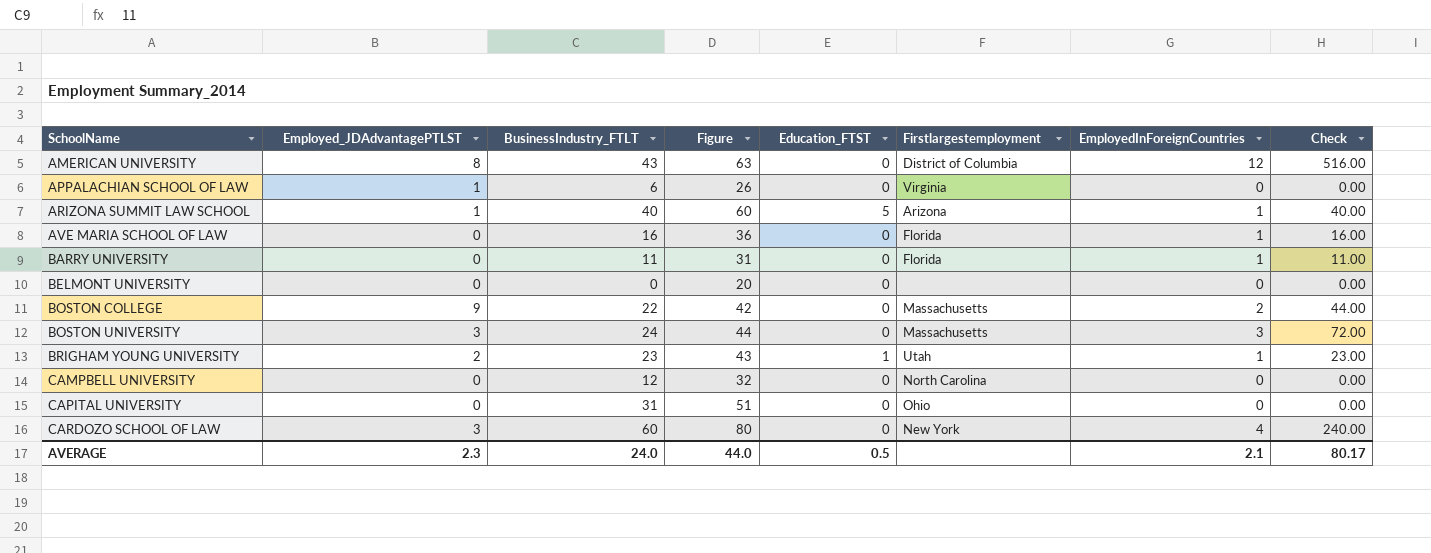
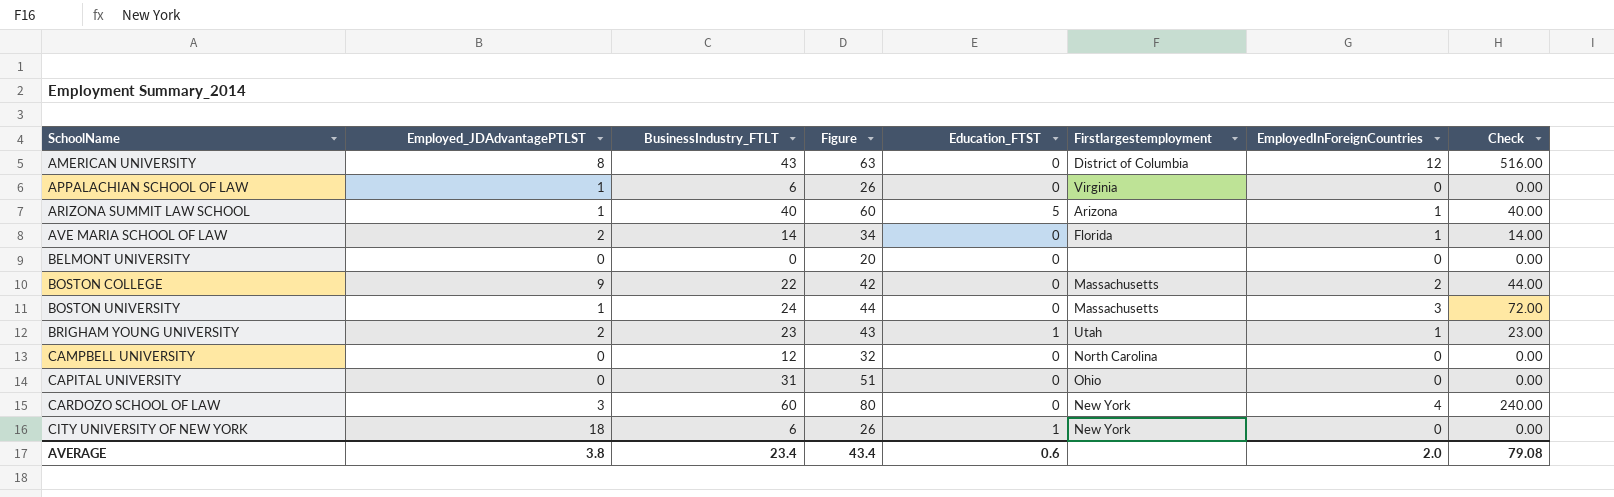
row BARRY UNIVERSITY: 0 | 11 | 31 | 0 | Florida | 1 | 11.00 -> none
AVE MARIA SCHOOL OF LAW | Employed_JDAdvantagePTLST: 0 -> 2
AVE MARIA SCHOOL OF LAW | BusinessIndustry_FTLT: 16 -> 14
AVE MARIA SCHOOL OF LAW | Figure: 36 -> 34
AVE MARIA SCHOOL OF LAW | Check: 16.00 -> 14.00
BOSTON UNIVERSITY | Employed_JDAdvantagePTLST: 3 -> 1
row CITY UNIVERSITY OF NEW YORK: none -> 18 | 6 | 26 | 1 | New York | 0 | 0.00
AVERAGE | Employed_JDAdvantagePTLST: 2.3 -> 3.8
AVERAGE | BusinessIndustry_FTLT: 24.0 -> 23.4
AVERAGE | Figure: 44.0 -> 43.4
AVERAGE | Education_FTST: 0.5 -> 0.6
AVERAGE | EmployedInForeignCountries: 2.1 -> 2.0
AVERAGE | Check: 80.17 -> 79.08

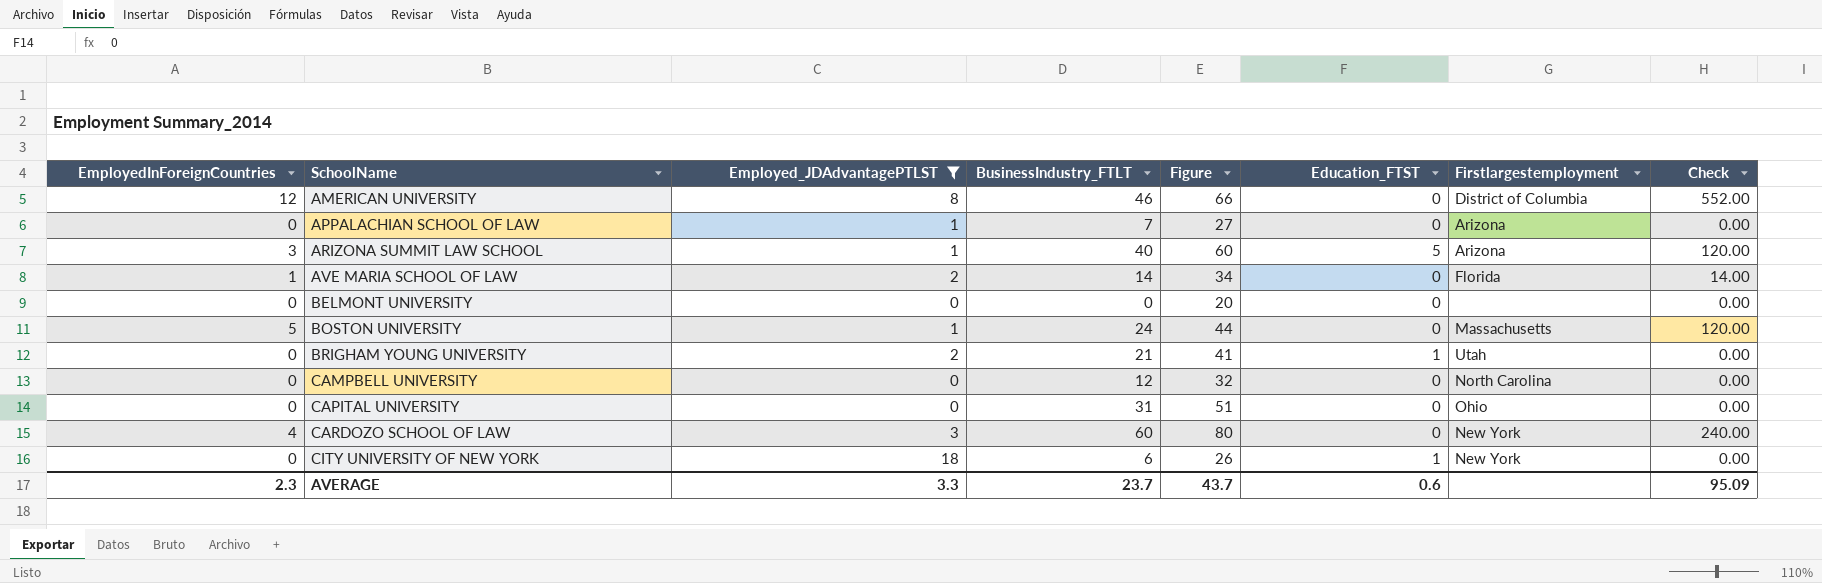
filter: none -> Employed_JDAdvantagePTLST != 9
column EmployedInForeignCountries | position: 7 -> 1
AMERICAN UNIVERSITY | BusinessIndustry_FTLT: 43 -> 46
AMERICAN UNIVERSITY | Figure: 63 -> 66
AMERICAN UNIVERSITY | Check: 516.00 -> 552.00
APPALACHIAN SCHOOL OF LAW | BusinessIndustry_FTLT: 6 -> 7
APPALACHIAN SCHOOL OF LAW | Figure: 26 -> 27
APPALACHIAN SCHOOL OF LAW | Firstlargestemployment: Virginia -> Arizona
ARIZONA SUMMIT LAW SCHOOL | EmployedInForeignCountries: 1 -> 3
ARIZONA SUMMIT LAW SCHOOL | Check: 40.00 -> 120.00
BOSTON UNIVERSITY | EmployedInForeignCountries: 3 -> 5
BOSTON UNIVERSITY | Check: 72.00 -> 120.00
BRIGHAM YOUNG UNIVERSITY | EmployedInForeignCountries: 1 -> 0
BRIGHAM YOUNG UNIVERSITY | BusinessIndustry_FTLT: 23 -> 21
BRIGHAM YOUNG UNIVERSITY | Figure: 43 -> 41
BRIGHAM YOUNG UNIVERSITY | Check: 23.00 -> 0.00
AVERAGE | EmployedInForeignCountries: 2.0 -> 2.3
AVERAGE | Employed_JDAdvantagePTLST: 3.8 -> 3.3
AVERAGE | BusinessIndustry_FTLT: 23.4 -> 23.7
AVERAGE | Figure: 43.4 -> 43.7
AVERAGE | Check: 79.08 -> 95.09

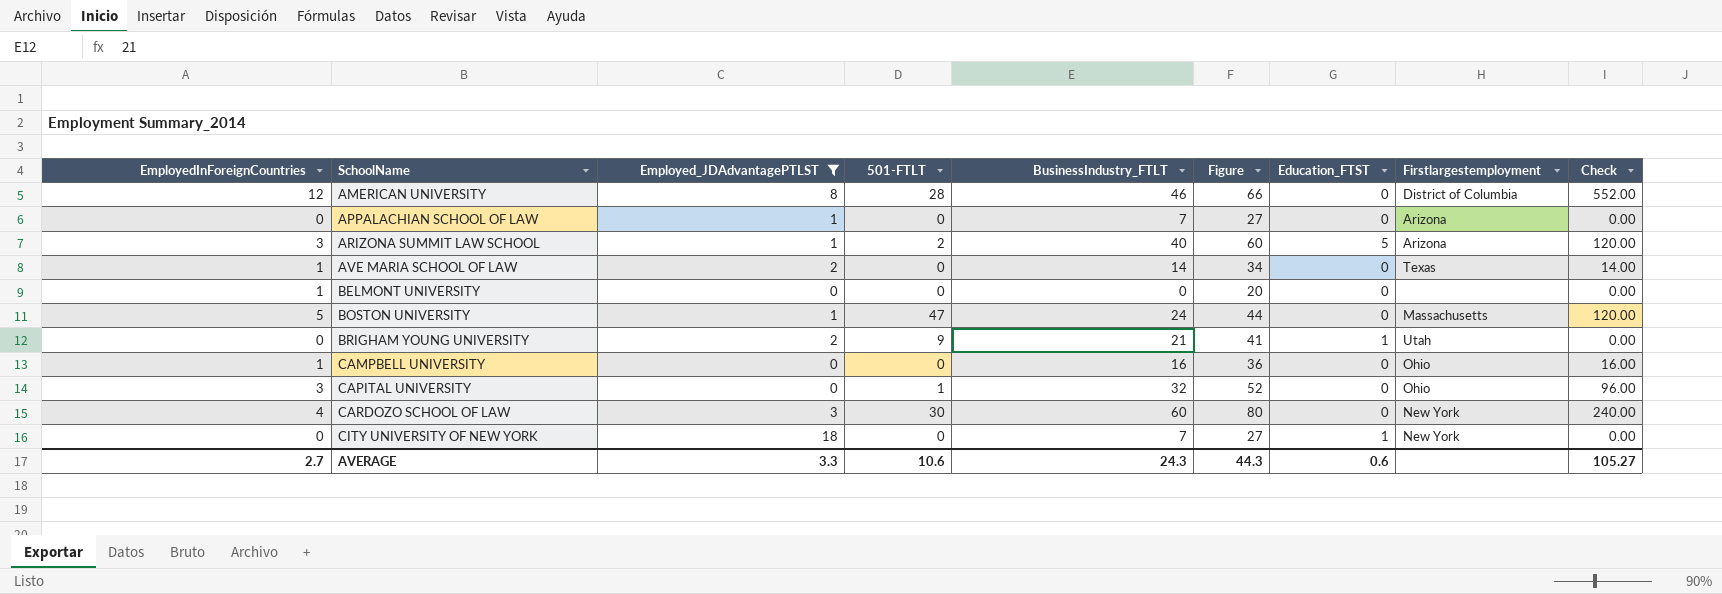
column 501-FTLT | position: none -> 4
AVE MARIA SCHOOL OF LAW | Firstlargestemployment: Florida -> Texas
BELMONT UNIVERSITY | EmployedInForeignCountries: 0 -> 1
CAMPBELL UNIVERSITY | EmployedInForeignCountries: 0 -> 1
CAMPBELL UNIVERSITY | BusinessIndustry_FTLT: 12 -> 16
CAMPBELL UNIVERSITY | Figure: 32 -> 36
CAMPBELL UNIVERSITY | Firstlargestemployment: North Carolina -> Ohio
CAMPBELL UNIVERSITY | Check: 0.00 -> 16.00
CAPITAL UNIVERSITY | EmployedInForeignCountries: 0 -> 3
CAPITAL UNIVERSITY | BusinessIndustry_FTLT: 31 -> 32
CAPITAL UNIVERSITY | Figure: 51 -> 52
CAPITAL UNIVERSITY | Check: 0.00 -> 96.00
CITY UNIVERSITY OF NEW YORK | BusinessIndustry_FTLT: 6 -> 7
CITY UNIVERSITY OF NEW YORK | Figure: 26 -> 27
AVERAGE | EmployedInForeignCountries: 2.3 -> 2.7
AVERAGE | BusinessIndustry_FTLT: 23.7 -> 24.3
AVERAGE | Figure: 43.7 -> 44.3
AVERAGE | Check: 95.09 -> 105.27

